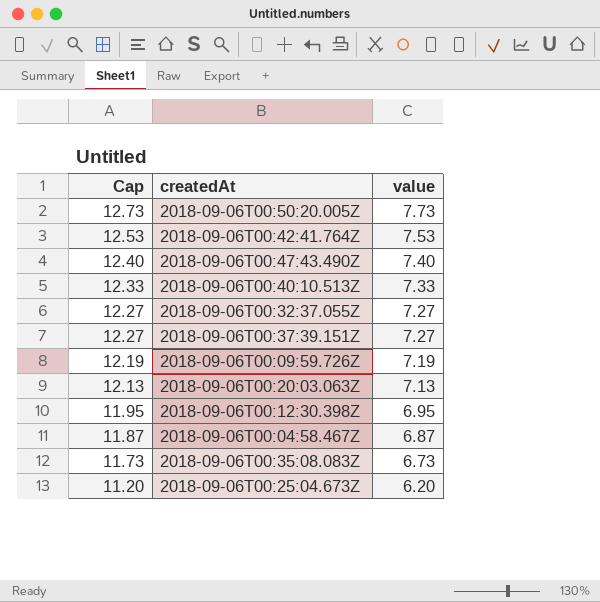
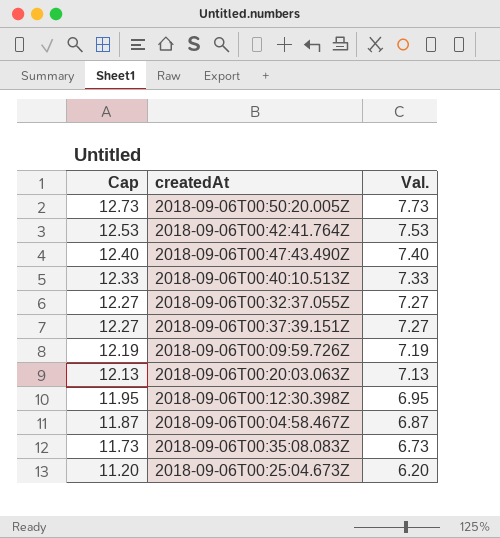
column name: value -> Val.

